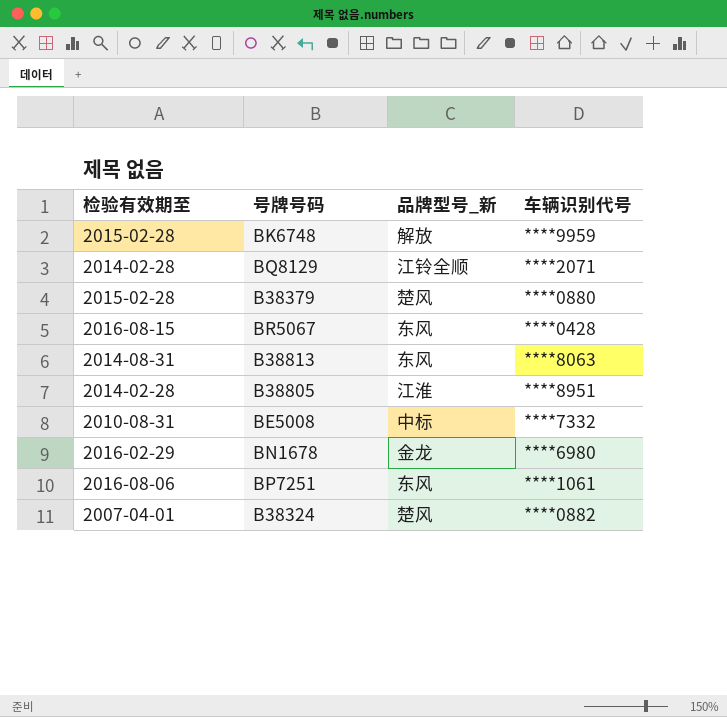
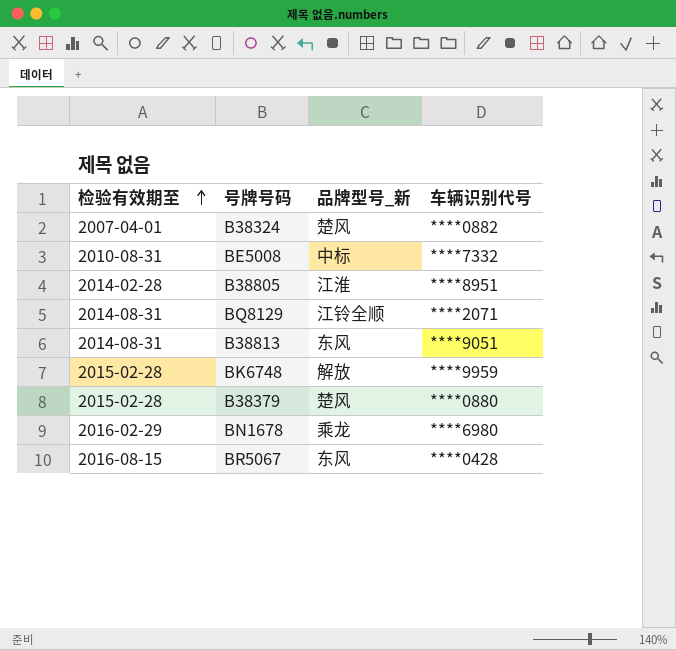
row order: none -> 检验有效期至 ascending
row BP7251: 2016-08-06 | 东风 | ****1061 -> none
BQ8129 | 检验有效期至: 2014-02-28 -> 2014-08-31
B38813 | 车辆识别代号: ****8063 -> ****9051
BN1678 | 品牌型号_新: 金龙 -> 乘龙

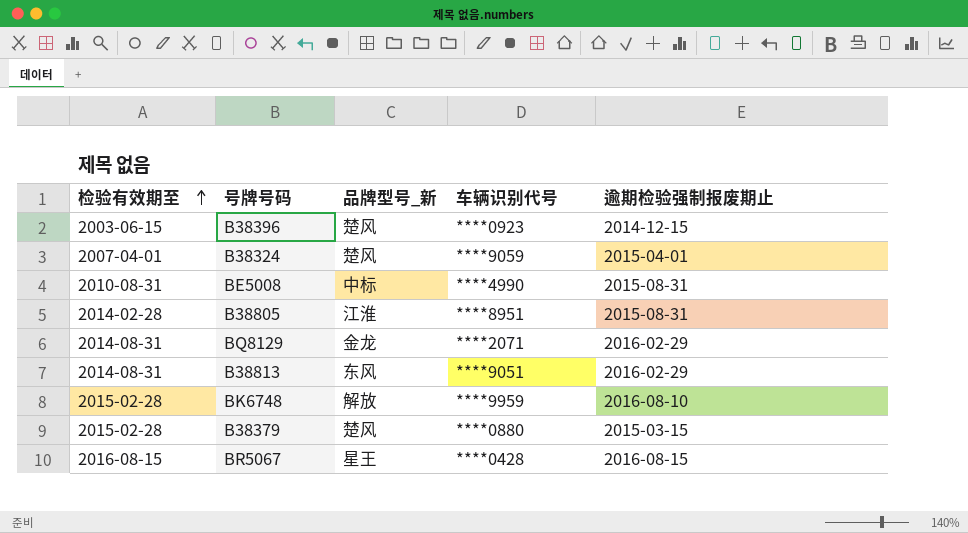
column 逾期检验强制报废期止 | position: none -> 5
row BN1678: 2016-02-29 | 乘龙 | ****6980 -> none
row B38396: none -> 2003-06-15 | 楚风 | ****0923 | 2014-12-15
B38324 | 车辆识别代号: ****0882 -> ****9059
BE5008 | 车辆识别代号: ****7332 -> ****4990
BQ8129 | 品牌型号_新: 江铃全顺 -> 金龙
BR5067 | 品牌型号_新: 东风 -> 星王

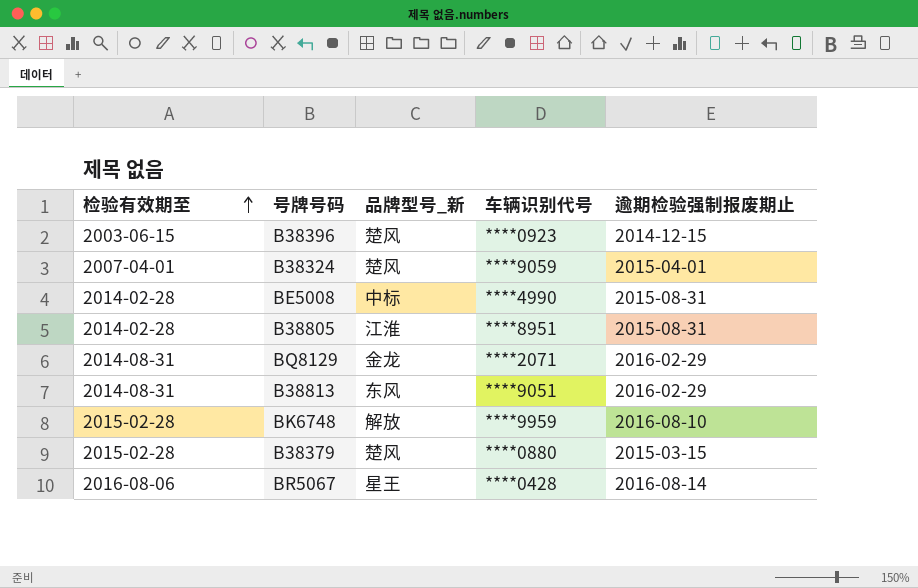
BE5008 | 检验有效期至: 2010-08-31 -> 2014-02-28
BR5067 | 检验有效期至: 2016-08-15 -> 2016-08-06
BR5067 | 逾期检验强制报废期止: 2016-08-15 -> 2016-08-14

